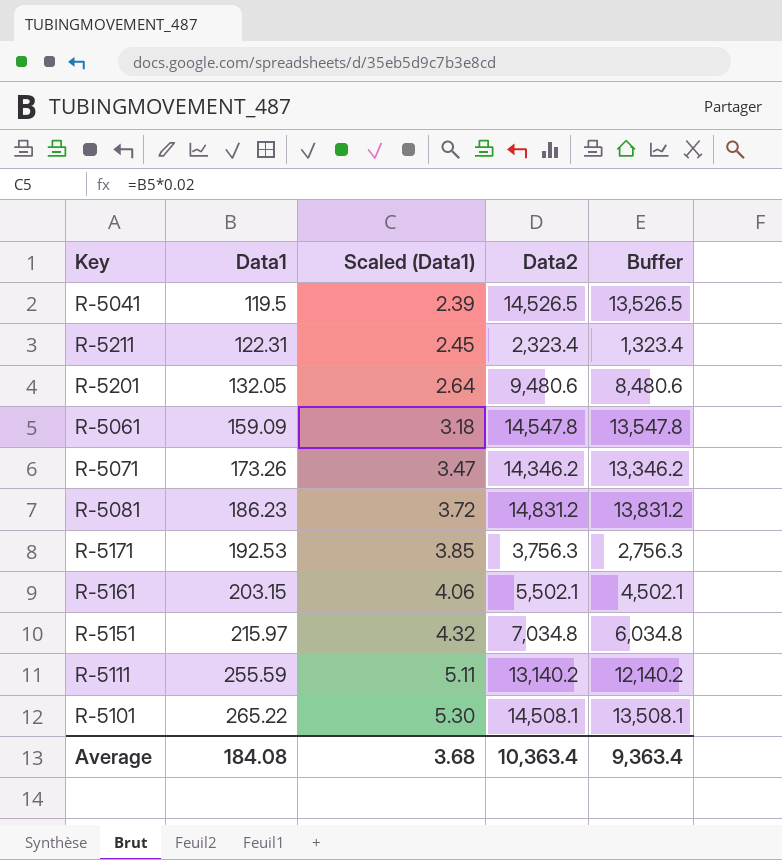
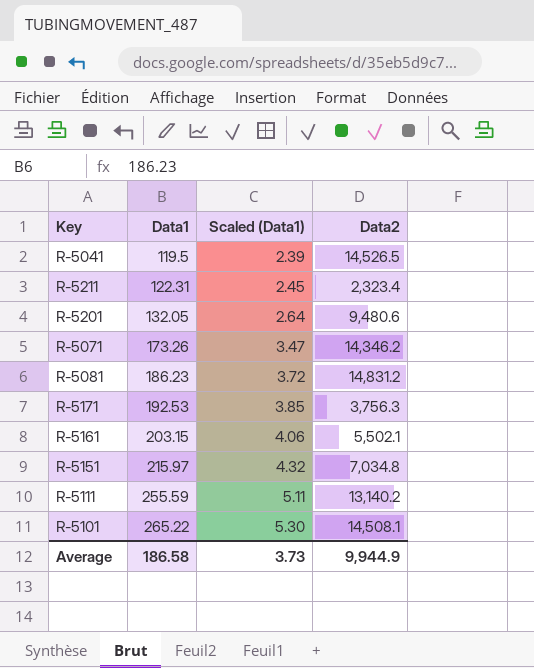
column Buffer | formula: [Data2] - 1000 -> none
row R-5061: 159.09 | 3.18 | 14,547.8 | 13,547.8 -> none
Average | Data1: 184.08 -> 186.58
Average | Scaled (Data1): 3.68 -> 3.73
Average | Data2: 10,363.4 -> 9,944.9

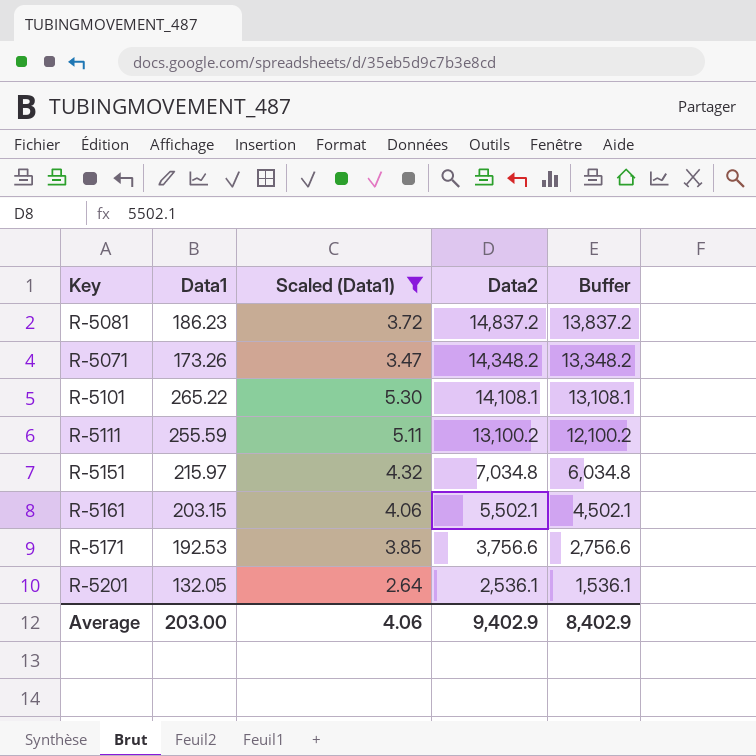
filter: none -> Scaled (Data1) >= 2.64
row order: Data1 ascending -> Data2 descending
column Buffer | formula: none -> [Data2] - 1000
R-5081 | Data2: 14,831.2 -> 14,837.2
R-5071 | Data2: 14,346.2 -> 14,348.2
R-5101 | Data2: 14,508.1 -> 14,108.1
R-5111 | Data2: 13,140.2 -> 13,100.2
R-5171 | Data2: 3,756.3 -> 3,756.6
R-5201 | Data2: 9,480.6 -> 2,536.1
Average | Data1: 186.58 -> 203.00
Average | Scaled (Data1): 3.73 -> 4.06
Average | Data2: 9,944.9 -> 9,402.9

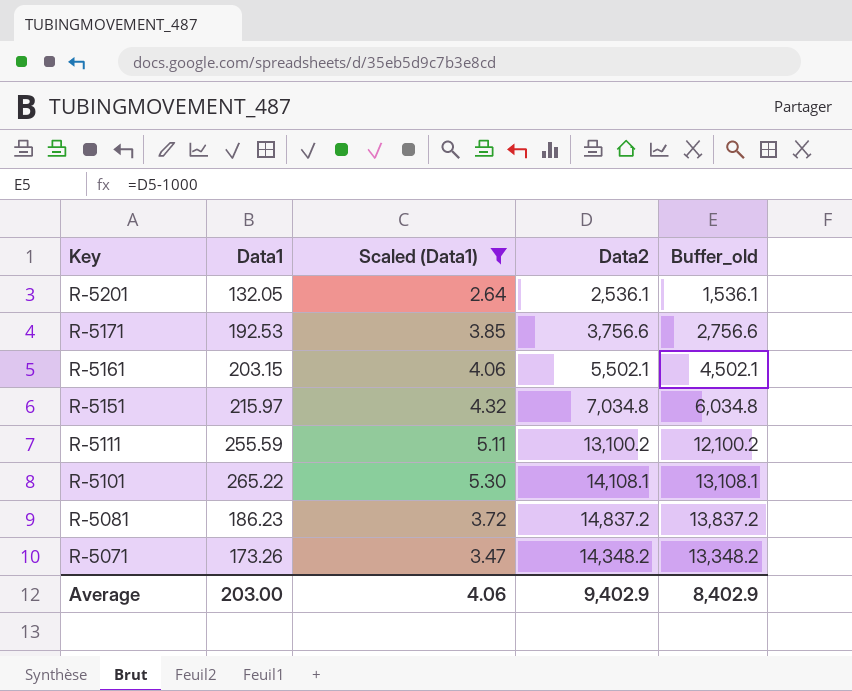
row order: Data2 descending -> Key descending
column name: Buffer -> Buffer_old

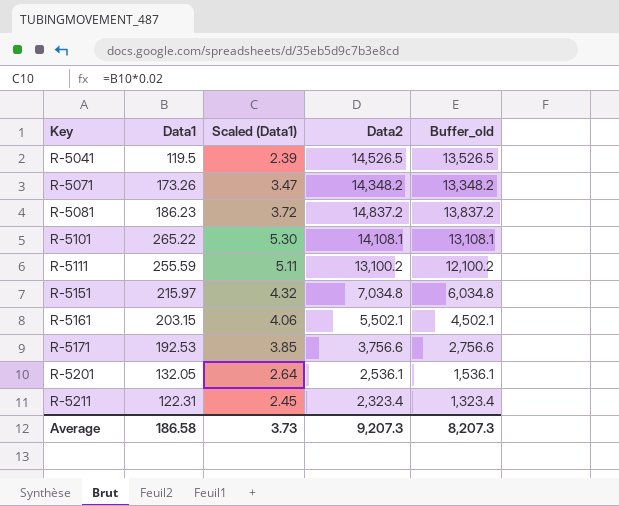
filter: Scaled (Data1) >= 2.64 -> none
row order: Key descending -> Key ascending
Average | Data1: 203.00 -> 186.58
Average | Scaled (Data1): 4.06 -> 3.73
Average | Data2: 9,402.9 -> 9,207.3
Average | Buffer_old: 8,402.9 -> 8,207.3

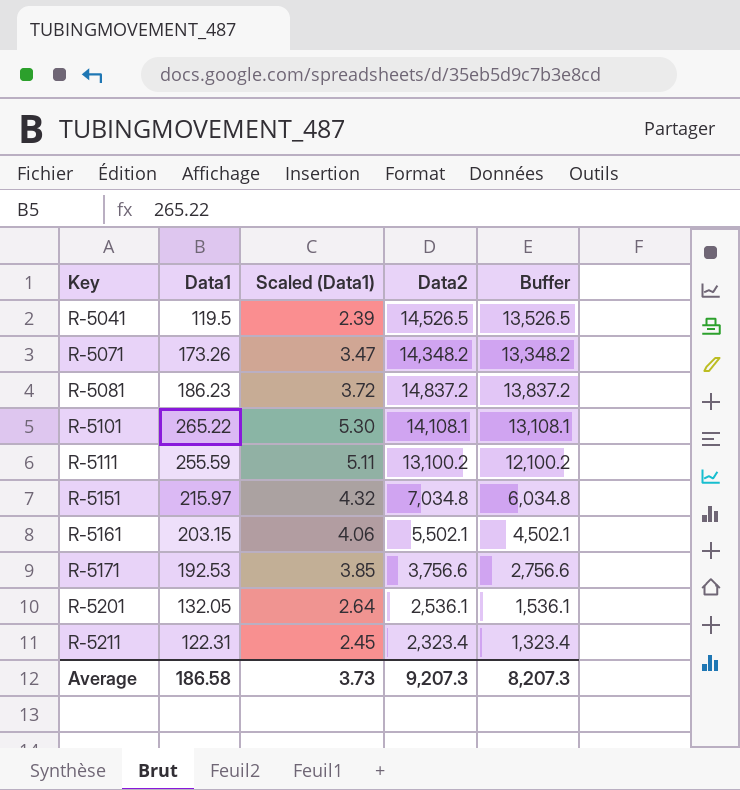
column name: Buffer_old -> Buffer

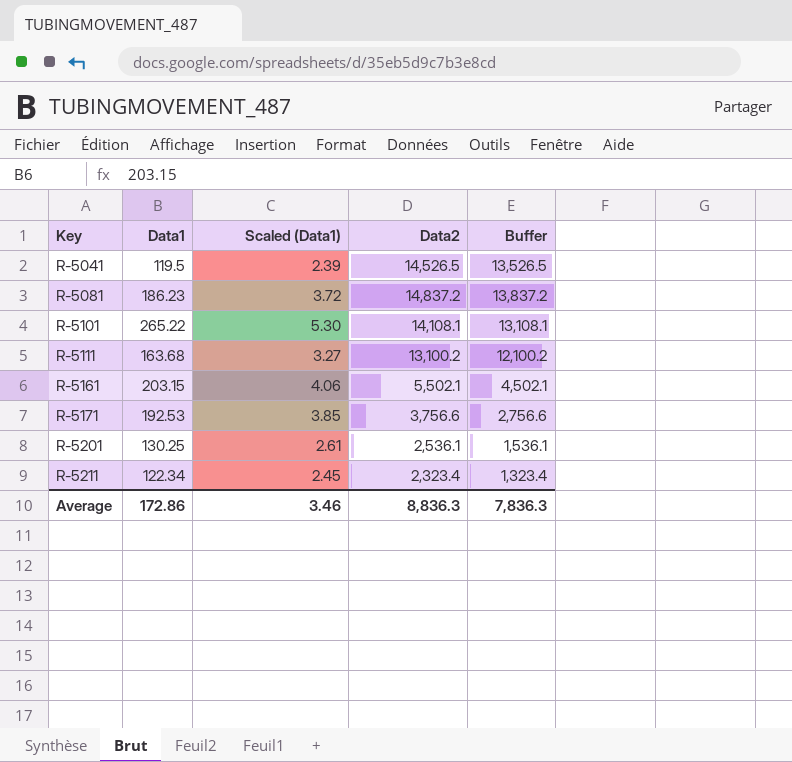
row R-5071: 173.26 | 3.47 | 14,348.2 | 13,348.2 -> none
row R-5151: 215.97 | 4.32 | 7,034.8 | 6,034.8 -> none
R-5111 | Data1: 255.59 -> 163.68
R-5111 | Scaled (Data1): 5.11 -> 3.27
R-5201 | Data1: 132.05 -> 130.25
R-5201 | Scaled (Data1): 2.64 -> 2.61
R-5211 | Data1: 122.31 -> 122.34
Average | Data1: 186.58 -> 172.86
Average | Scaled (Data1): 3.73 -> 3.46
Average | Data2: 9,207.3 -> 8,836.3
Average | Buffer: 8,207.3 -> 7,836.3

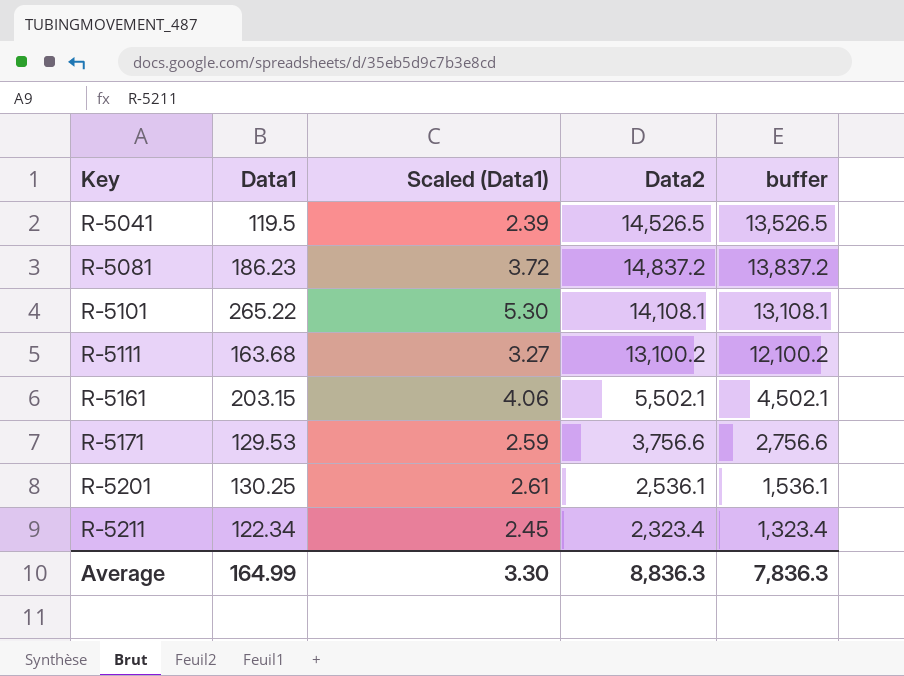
column name: Buffer -> buffer
R-5171 | Data1: 192.53 -> 129.53
R-5171 | Scaled (Data1): 3.85 -> 2.59
Average | Data1: 172.86 -> 164.99
Average | Scaled (Data1): 3.46 -> 3.30

